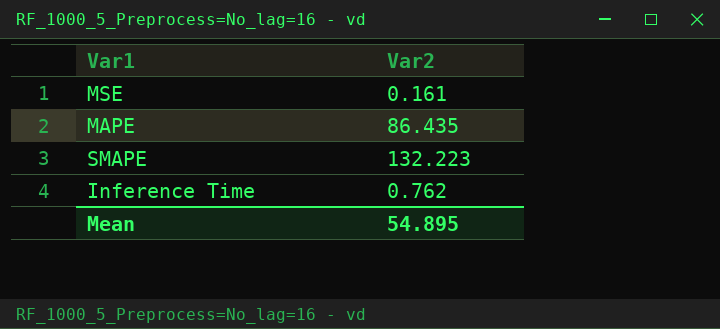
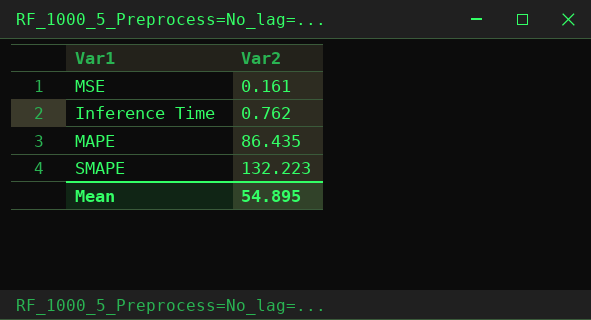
row order: none -> Var2 ascending

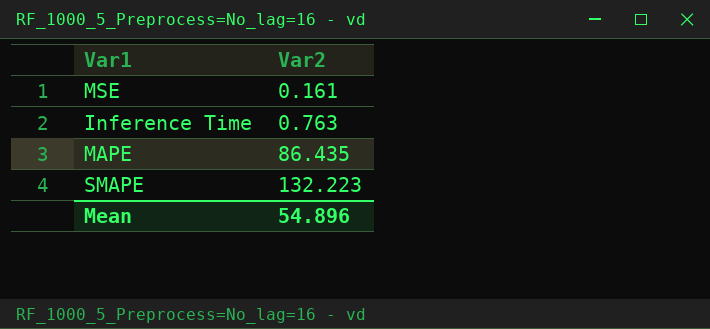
Inference Time | Var2: 0.762 -> 0.763
Mean | Var2: 54.895 -> 54.896

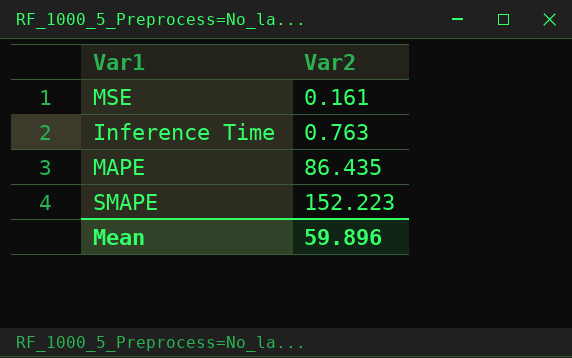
SMAPE | Var2: 132.223 -> 152.223
Mean | Var2: 54.896 -> 59.896

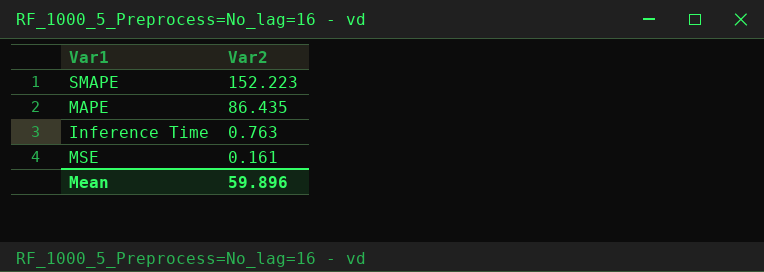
row order: Var2 ascending -> Var2 descending

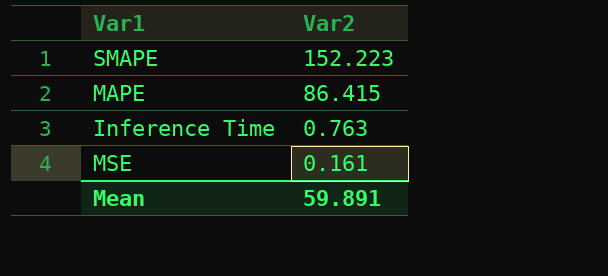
MAPE | Var2: 86.435 -> 86.415
Mean | Var2: 59.896 -> 59.891

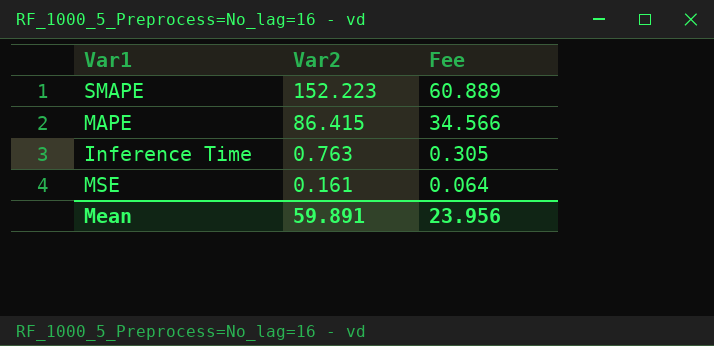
column Fee | formula: none -> [Var2] * 0.4

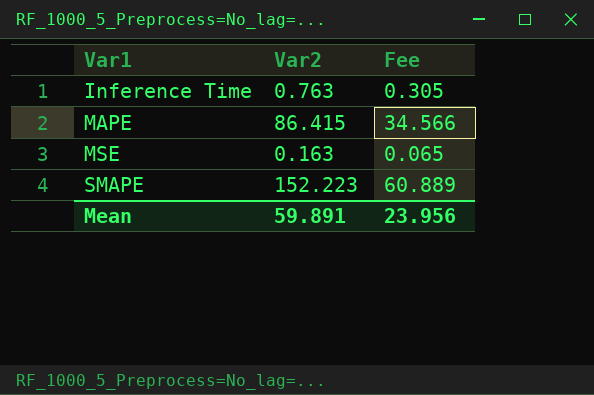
row order: Var2 descending -> Var1 ascending
MSE | Var2: 0.161 -> 0.163
MSE | Fee: 0.064 -> 0.065

